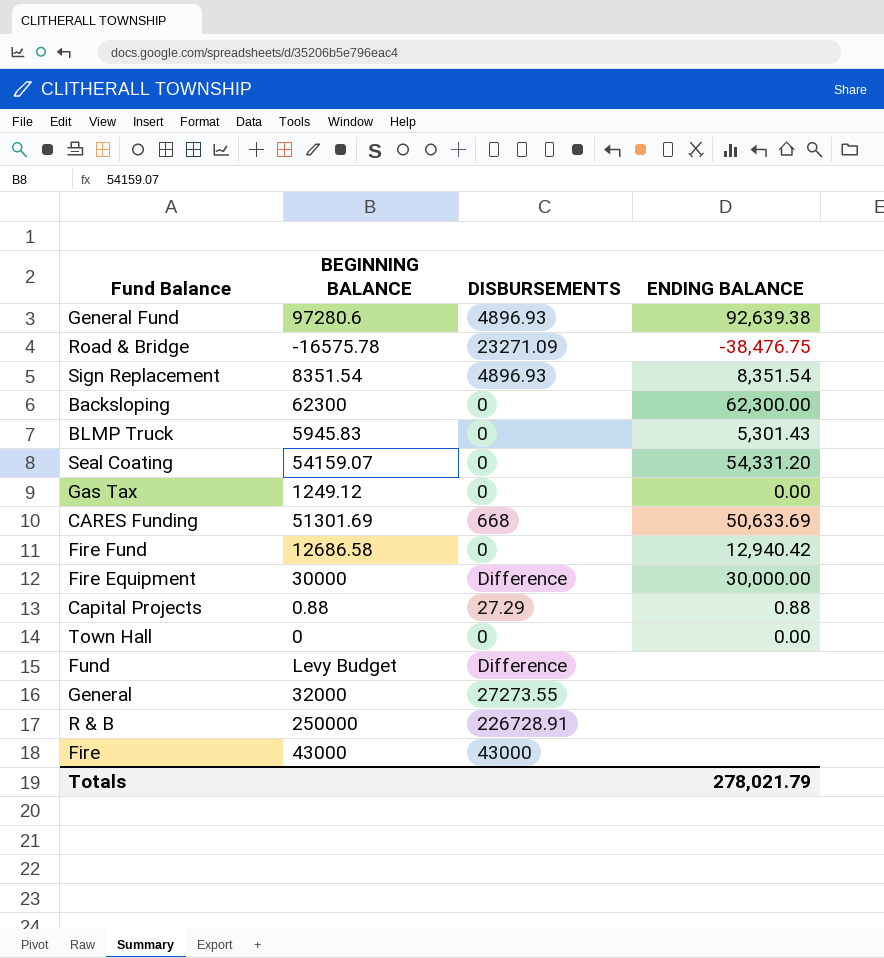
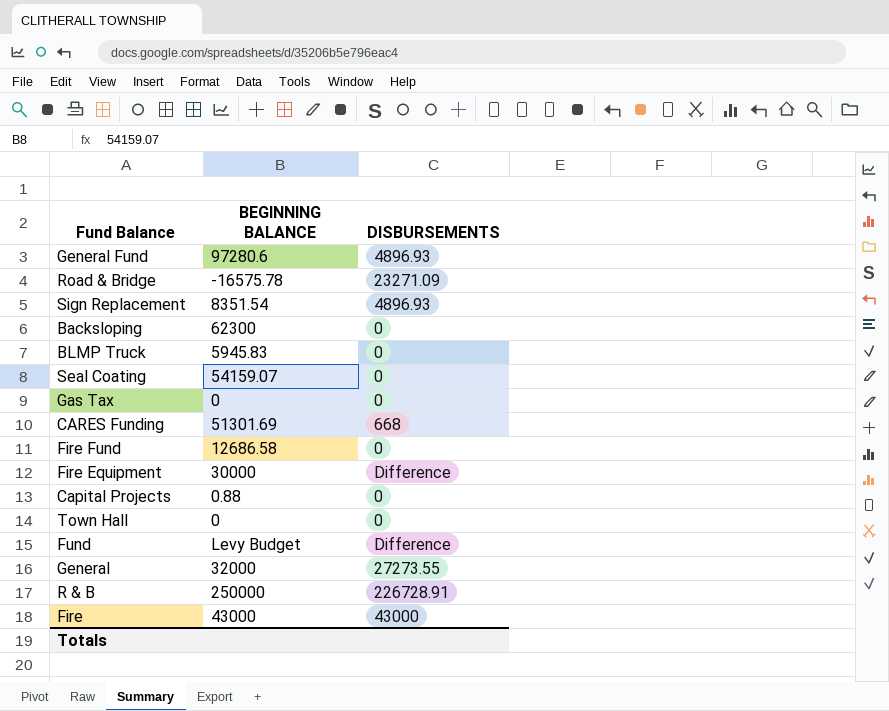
column ENDING BALANCE | position: 4 -> none
Gas Tax | BEGINNING BALANCE: 1249.12 -> 0
Capital Projects | DISBURSEMENTS: 27.29 -> 0

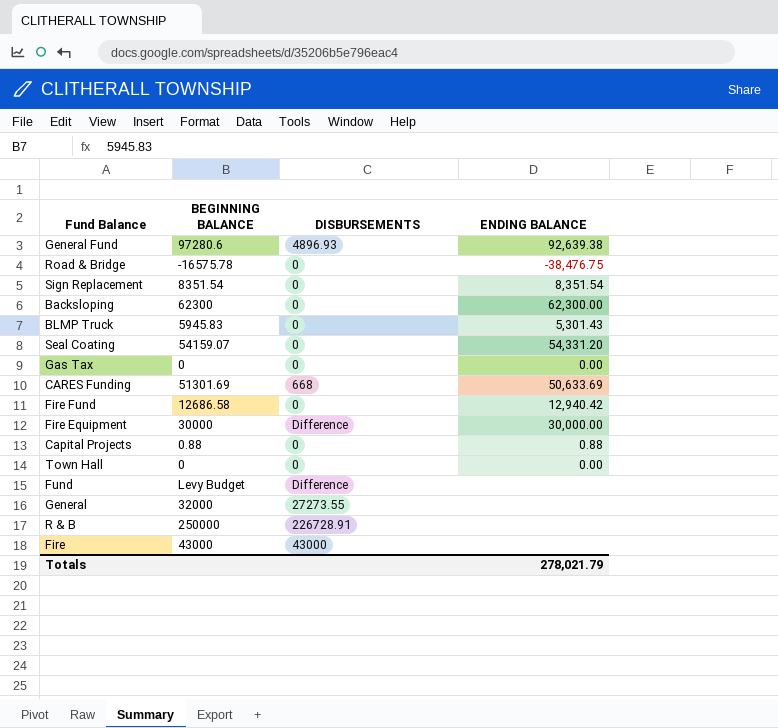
column ENDING BALANCE | position: none -> 4
Road & Bridge | DISBURSEMENTS: 23271.09 -> 0
Sign Replacement | DISBURSEMENTS: 4896.93 -> 0

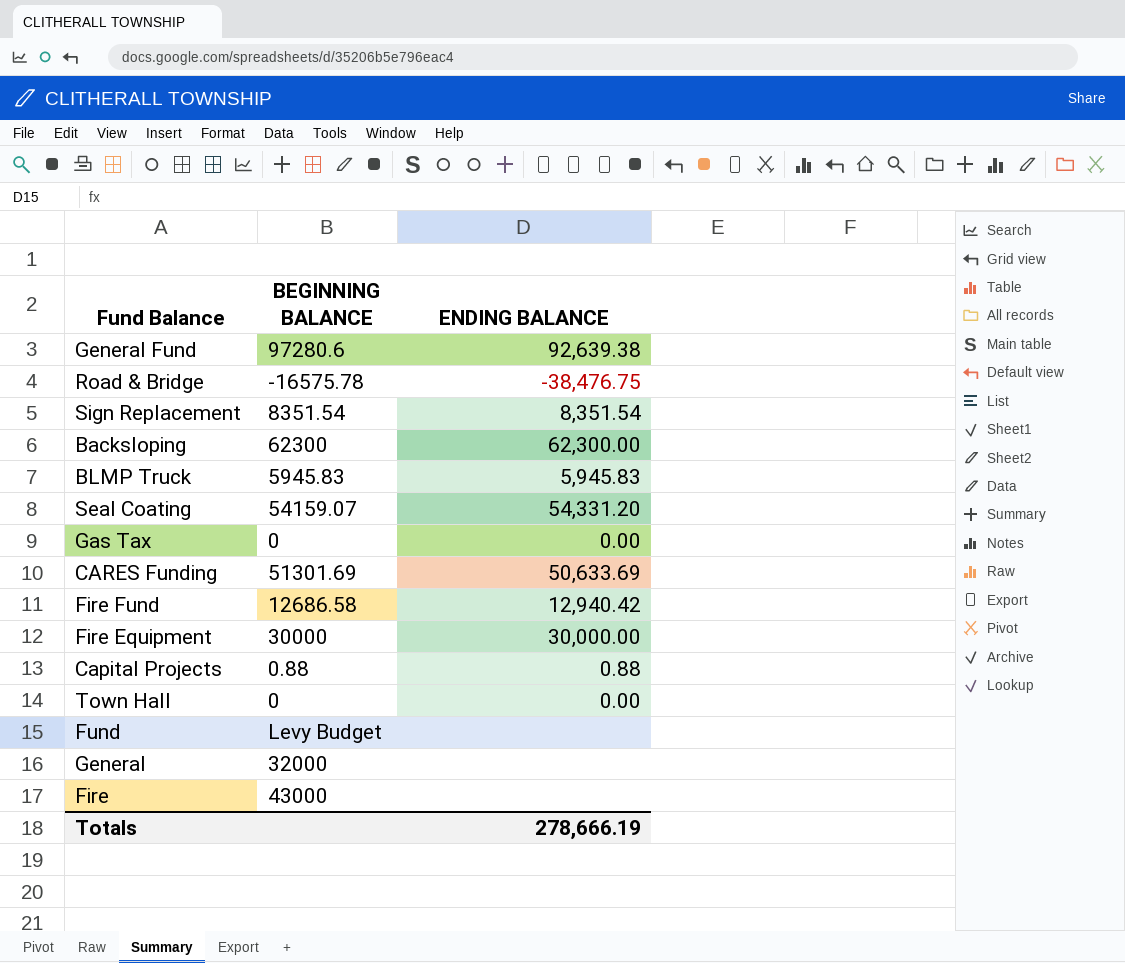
column DISBURSEMENTS | position: 3 -> none
row R & B: 250000 | 226728.91 | none -> none
BLMP Truck | ENDING BALANCE: 5,301.43 -> 5,945.83
Totals | ENDING BALANCE: 278,021.79 -> 278,666.19

